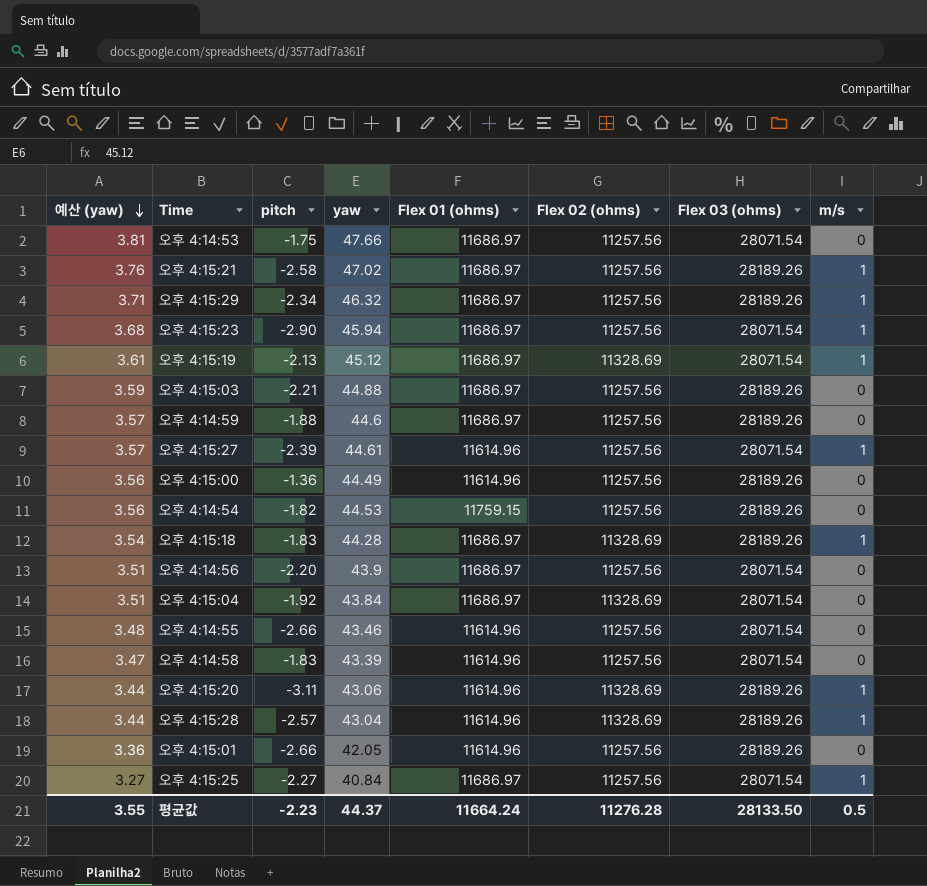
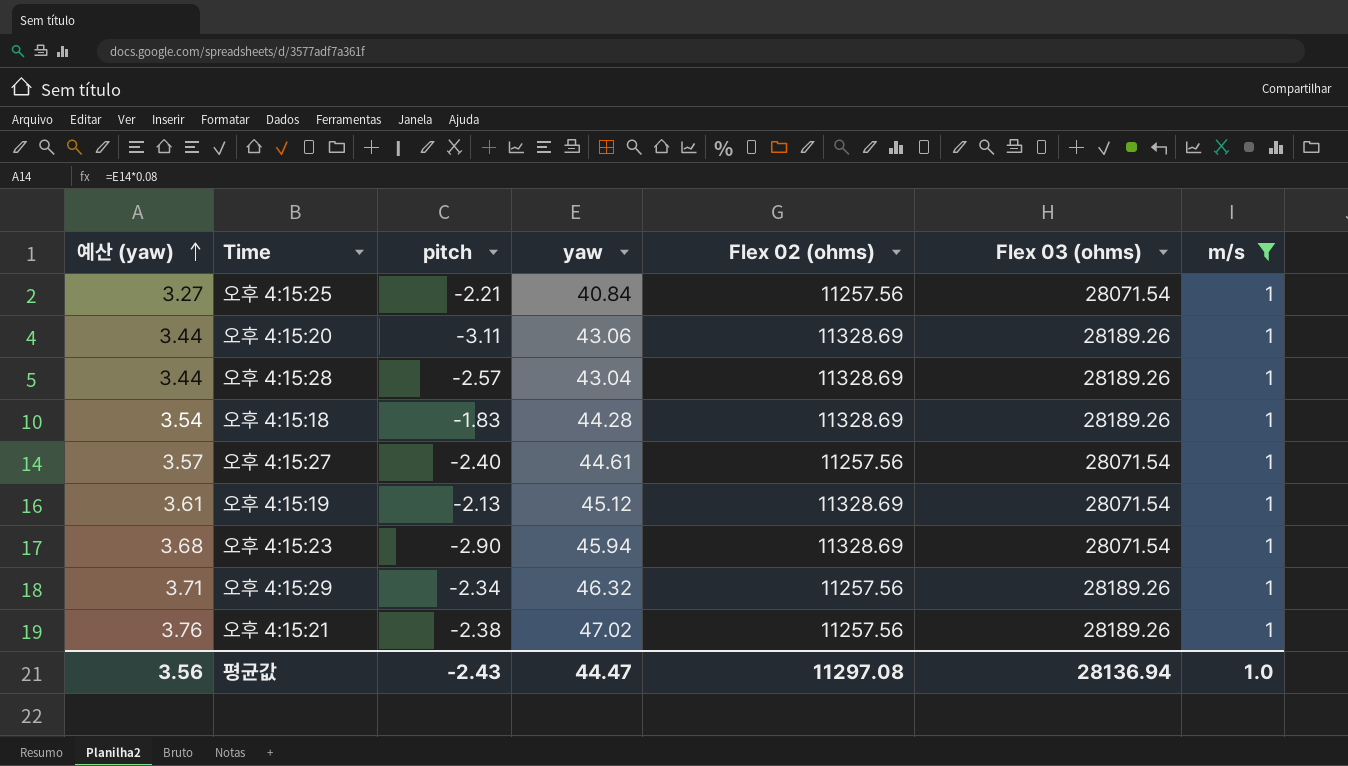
filter: none -> m/s = 1
row order: 예산 (yaw) descending -> 예산 (yaw) ascending
column Flex 01 (ohms) | position: 5 -> none
오후 4:15:25 | pitch: -2.27 -> -2.21
오후 4:15:27 | pitch: -2.39 -> -2.40
오후 4:15:23 | Flex 02 (ohms): 11257.56 -> 11328.69
오후 4:15:21 | pitch: -2.58 -> -2.38
평균값 | 예산 (yaw): 3.55 -> 3.56
평균값 | pitch: -2.23 -> -2.43
평균값 | yaw: 44.37 -> 44.47
평균값 | Flex 02 (ohms): 11276.28 -> 11297.08
평균값 | Flex 03 (ohms): 28133.50 -> 28136.94
평균값 | m/s: 0.5 -> 1.0

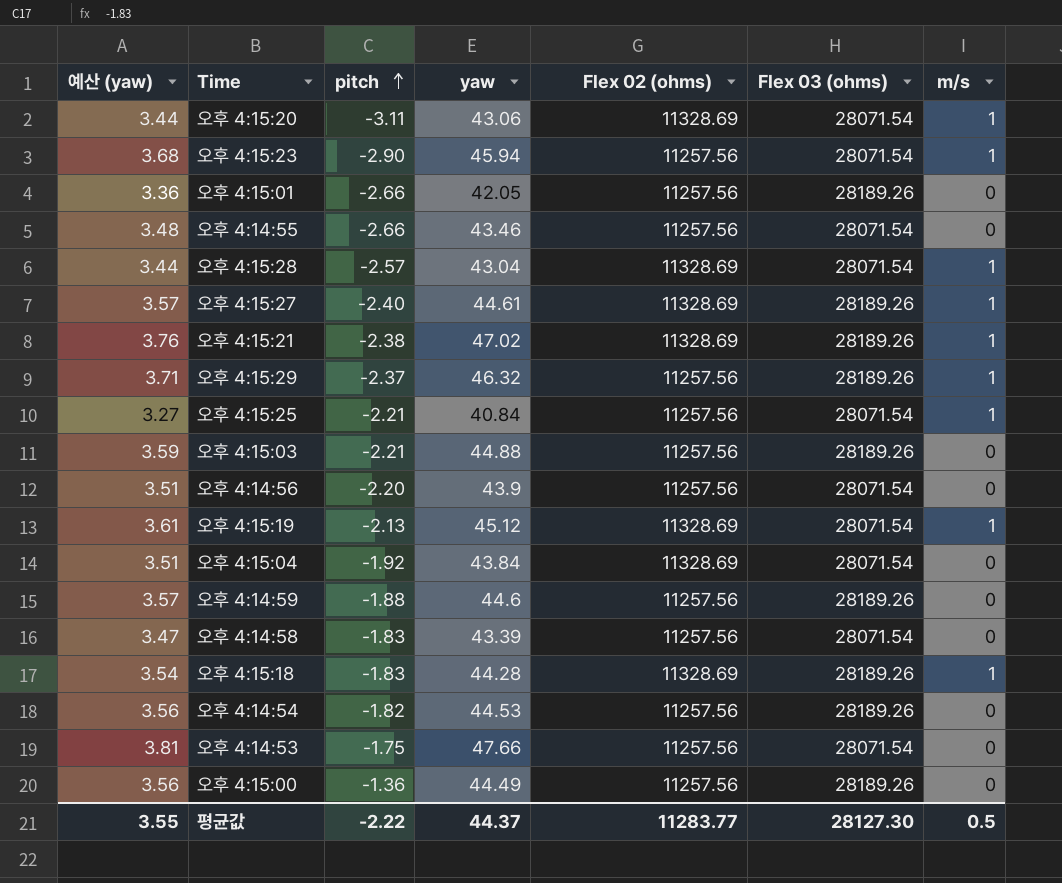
filter: m/s = 1 -> none
row order: 예산 (yaw) ascending -> pitch ascending
오후 4:15:20 | Flex 03 (ohms): 28189.26 -> 28071.54
오후 4:15:23 | Flex 02 (ohms): 11328.69 -> 11257.56
오후 4:15:28 | Flex 03 (ohms): 28189.26 -> 28071.54
오후 4:15:27 | Flex 02 (ohms): 11257.56 -> 11328.69
오후 4:15:27 | Flex 03 (ohms): 28071.54 -> 28189.26
오후 4:15:21 | Flex 02 (ohms): 11257.56 -> 11328.69
오후 4:15:29 | pitch: -2.34 -> -2.37
평균값 | 예산 (yaw): 3.56 -> 3.55
평균값 | pitch: -2.43 -> -2.22
평균값 | yaw: 44.47 -> 44.37
평균값 | Flex 02 (ohms): 11297.08 -> 11283.77
평균값 | Flex 03 (ohms): 28136.94 -> 28127.30
평균값 | m/s: 1.0 -> 0.5

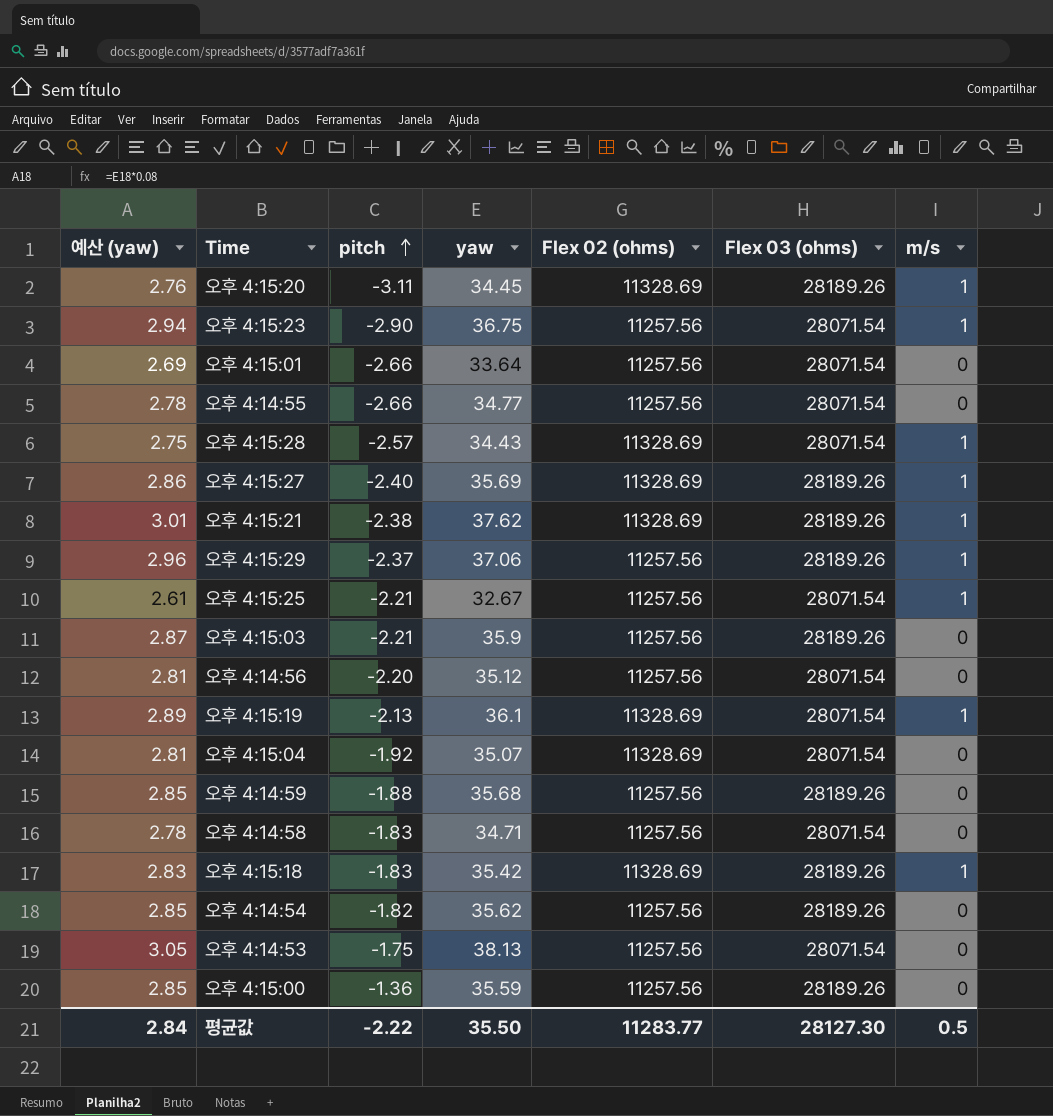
오후 4:15:20 | 예산 (yaw): 3.44 -> 2.76
오후 4:15:20 | yaw: 43.06 -> 34.45
오후 4:15:20 | Flex 03 (ohms): 28071.54 -> 28189.26
오후 4:15:23 | 예산 (yaw): 3.68 -> 2.94
오후 4:15:23 | yaw: 45.94 -> 36.75
오후 4:15:01 | 예산 (yaw): 3.36 -> 2.69
오후 4:15:01 | yaw: 42.05 -> 33.64
오후 4:15:01 | Flex 03 (ohms): 28189.26 -> 28071.54
오후 4:14:55 | 예산 (yaw): 3.48 -> 2.78
오후 4:14:55 | yaw: 43.46 -> 34.77
오후 4:15:28 | 예산 (yaw): 3.44 -> 2.75
오후 4:15:28 | yaw: 43.04 -> 34.43
오후 4:15:27 | 예산 (yaw): 3.57 -> 2.86
오후 4:15:27 | yaw: 44.61 -> 35.69
오후 4:15:21 | 예산 (yaw): 3.76 -> 3.01
오후 4:15:21 | yaw: 47.02 -> 37.62
오후 4:15:29 | 예산 (yaw): 3.71 -> 2.96
오후 4:15:29 | yaw: 46.32 -> 37.06
오후 4:15:25 | 예산 (yaw): 3.27 -> 2.61
오후 4:15:25 | yaw: 40.84 -> 32.67
오후 4:15:03 | 예산 (yaw): 3.59 -> 2.87
오후 4:15:03 | yaw: 44.88 -> 35.9
오후 4:14:56 | 예산 (yaw): 3.51 -> 2.81
오후 4:14:56 | yaw: 43.9 -> 35.12
오후 4:15:19 | 예산 (yaw): 3.61 -> 2.89
오후 4:15:19 | yaw: 45.12 -> 36.1
오후 4:15:04 | 예산 (yaw): 3.51 -> 2.81
오후 4:15:04 | yaw: 43.84 -> 35.07
오후 4:14:59 | 예산 (yaw): 3.57 -> 2.85
오후 4:14:59 | yaw: 44.6 -> 35.68
오후 4:14:58 | 예산 (yaw): 3.47 -> 2.78
오후 4:14:58 | yaw: 43.39 -> 34.71
오후 4:15:18 | 예산 (yaw): 3.54 -> 2.83
오후 4:15:18 | yaw: 44.28 -> 35.42
오후 4:14:54 | 예산 (yaw): 3.56 -> 2.85
오후 4:14:54 | yaw: 44.53 -> 35.62
오후 4:14:53 | 예산 (yaw): 3.81 -> 3.05
오후 4:14:53 | yaw: 47.66 -> 38.13
오후 4:15:00 | 예산 (yaw): 3.56 -> 2.85
오후 4:15:00 | yaw: 44.49 -> 35.59
평균값 | 예산 (yaw): 3.55 -> 2.84
평균값 | yaw: 44.37 -> 35.50

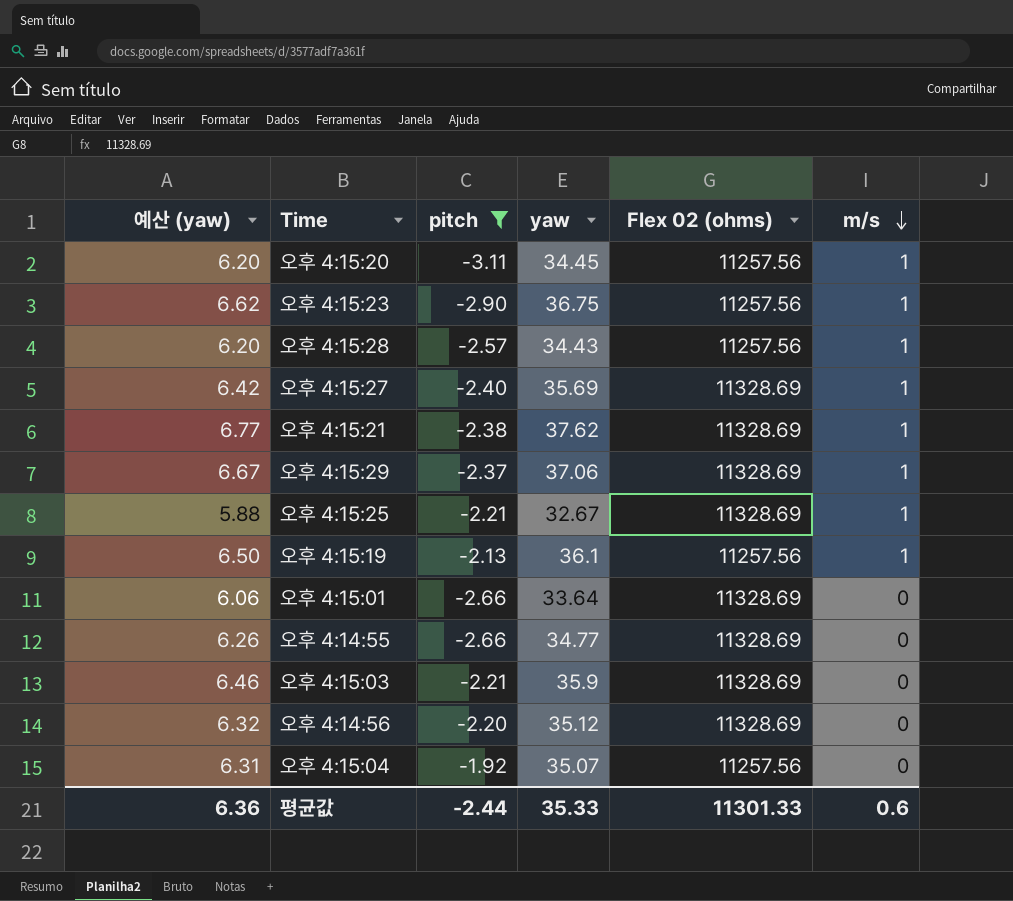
filter: none -> pitch <= -1.92
row order: pitch ascending -> m/s descending
column Flex 03 (ohms) | position: 6 -> none
column 예산 (yaw) | formula: [yaw] * 0.08 -> [yaw] * 0.18
오후 4:15:20 | Flex 02 (ohms): 11328.69 -> 11257.56
오후 4:15:28 | Flex 02 (ohms): 11328.69 -> 11257.56
오후 4:15:29 | Flex 02 (ohms): 11257.56 -> 11328.69
오후 4:15:25 | Flex 02 (ohms): 11257.56 -> 11328.69
오후 4:15:19 | Flex 02 (ohms): 11328.69 -> 11257.56
오후 4:15:01 | Flex 02 (ohms): 11257.56 -> 11328.69
오후 4:14:55 | Flex 02 (ohms): 11257.56 -> 11328.69
오후 4:15:03 | Flex 02 (ohms): 11257.56 -> 11328.69
오후 4:14:56 | Flex 02 (ohms): 11257.56 -> 11328.69
오후 4:15:04 | Flex 02 (ohms): 11328.69 -> 11257.56
평균값 | 예산 (yaw): 2.84 -> 6.36
평균값 | pitch: -2.22 -> -2.44
평균값 | yaw: 35.50 -> 35.33
평균값 | Flex 02 (ohms): 11283.77 -> 11301.33
평균값 | m/s: 0.5 -> 0.6

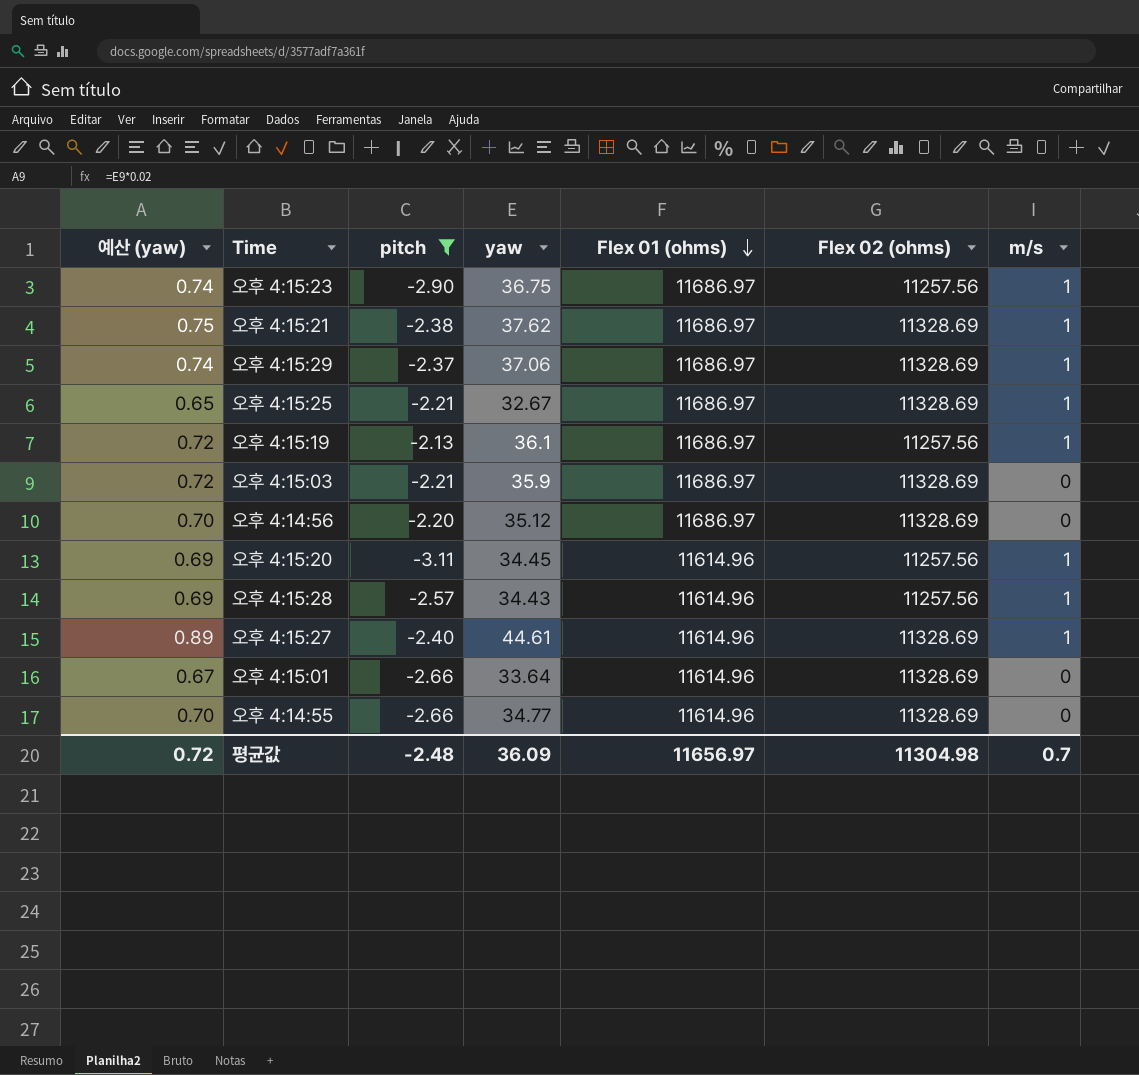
row order: m/s descending -> Flex 01 (ohms) descending
column 예산 (yaw) | formula: [yaw] * 0.18 -> [yaw] * 0.02
column Flex 01 (ohms) | position: none -> 5
row 오후 4:15:04: 6.31 | -1.92 | 35.07 | 11257.56 | 0 -> none
오후 4:15:27 | yaw: 35.69 -> 44.61
평균값 | 예산 (yaw): 6.36 -> 0.72
평균값 | pitch: -2.44 -> -2.48
평균값 | yaw: 35.33 -> 36.09
평균값 | Flex 02 (ohms): 11301.33 -> 11304.98
평균값 | m/s: 0.6 -> 0.7

